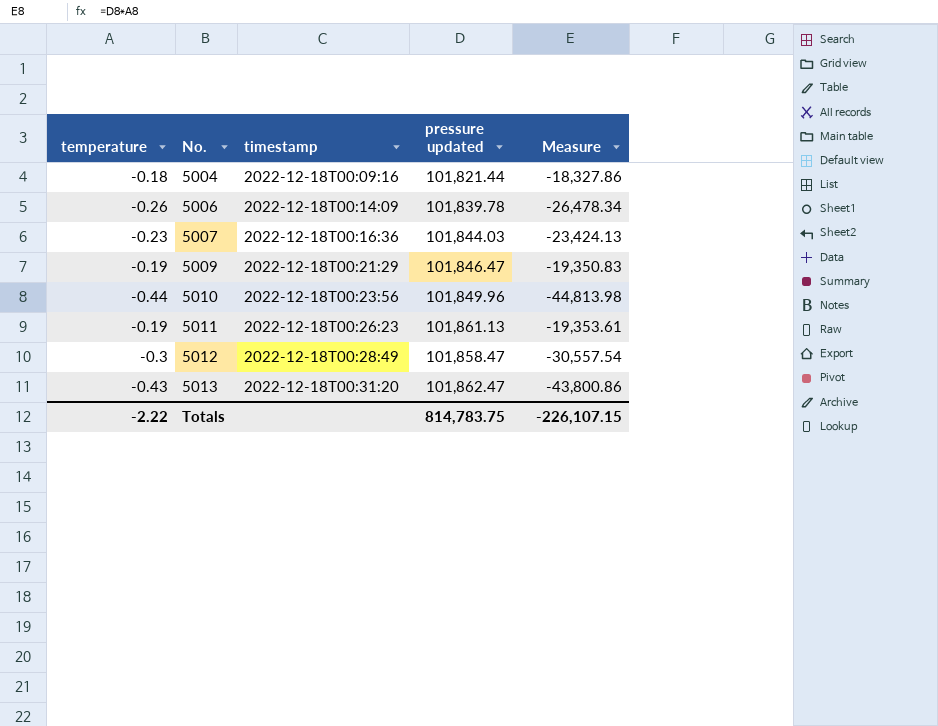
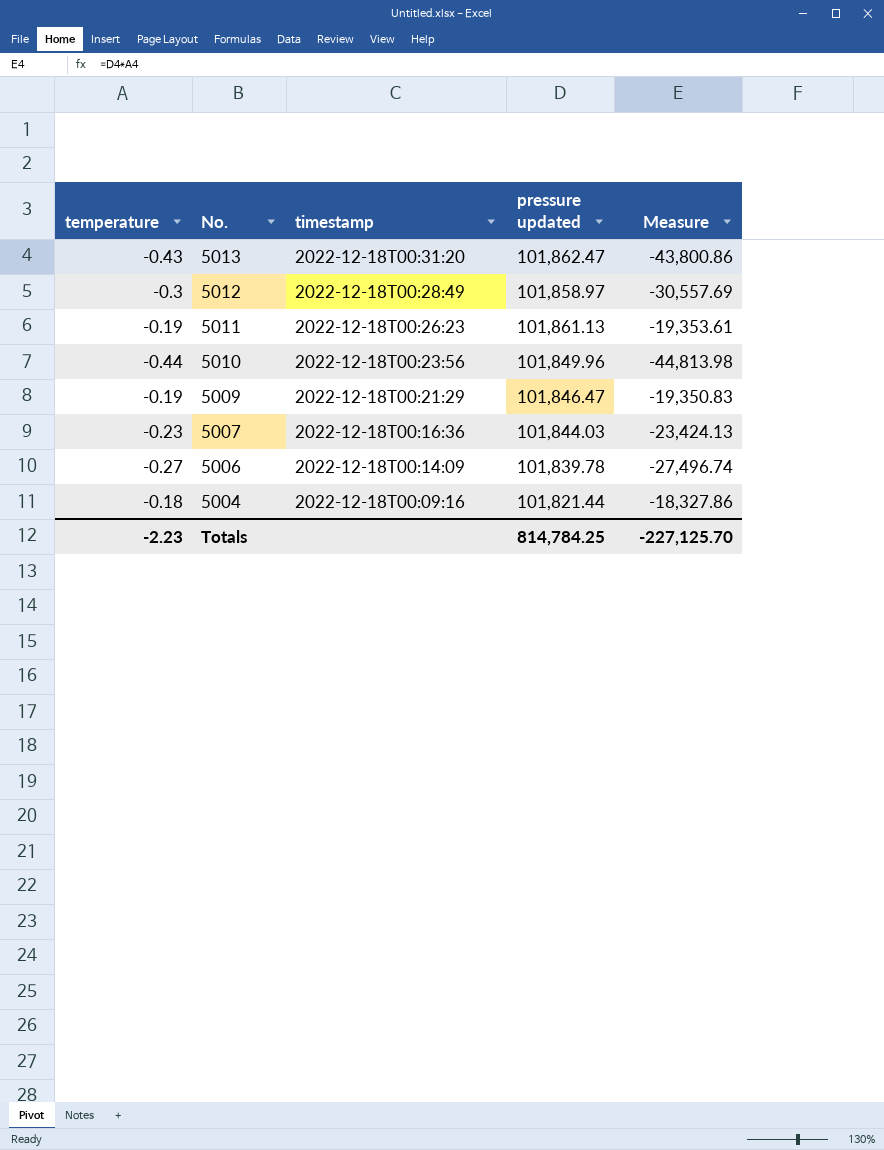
row order: No. ascending -> No. descending
5012 | pressure updated: 101,858.47 -> 101,858.97
5012 | Measure: -30,557.54 -> -30,557.69
5006 | temperature: -0.26 -> -0.27
5006 | Measure: -26,478.34 -> -27,496.74
Totals | temperature: -2.22 -> -2.23
Totals | pressure updated: 814,783.75 -> 814,784.25
Totals | Measure: -226,107.15 -> -227,125.70

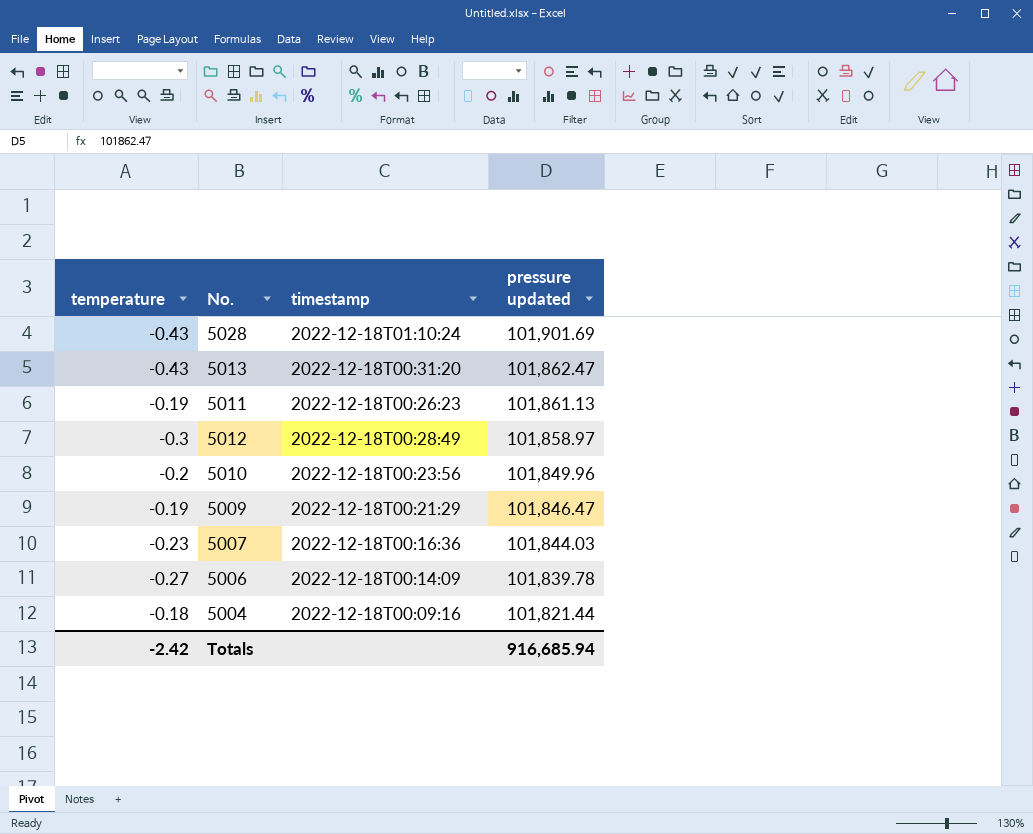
row order: No. descending -> pressure updated descending
column Measure | formula: [temperature] * [pressure updated] -> none
row 5028: none -> -0.43 | 2022-12-18T01:10:24 | 101,901.69
5010 | temperature: -0.44 -> -0.2
Totals | temperature: -2.23 -> -2.42
Totals | pressure updated: 814,784.25 -> 916,685.94

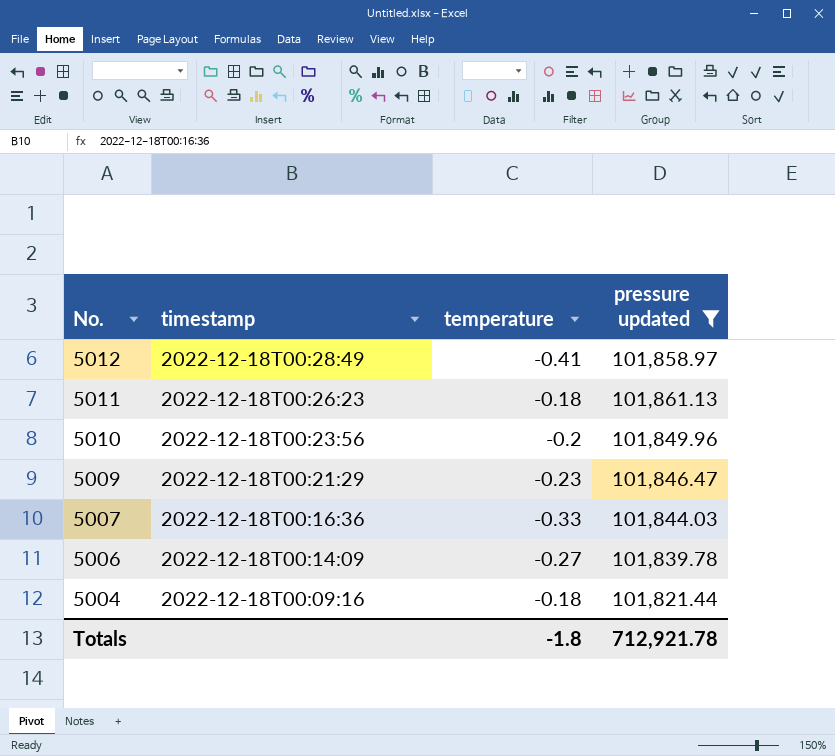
filter: none -> pressure updated <= 101,861.13
row order: pressure updated descending -> No. descending
column temperature | position: 1 -> 3
5012 | temperature: -0.3 -> -0.41
5011 | temperature: -0.19 -> -0.18
5009 | temperature: -0.19 -> -0.23
5007 | temperature: -0.23 -> -0.33
Totals | temperature: -2.42 -> -1.8
Totals | pressure updated: 916,685.94 -> 712,921.78

